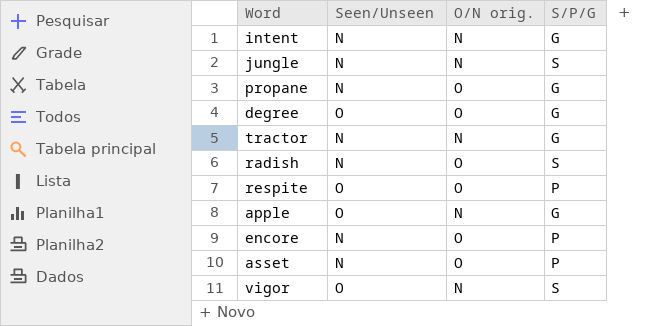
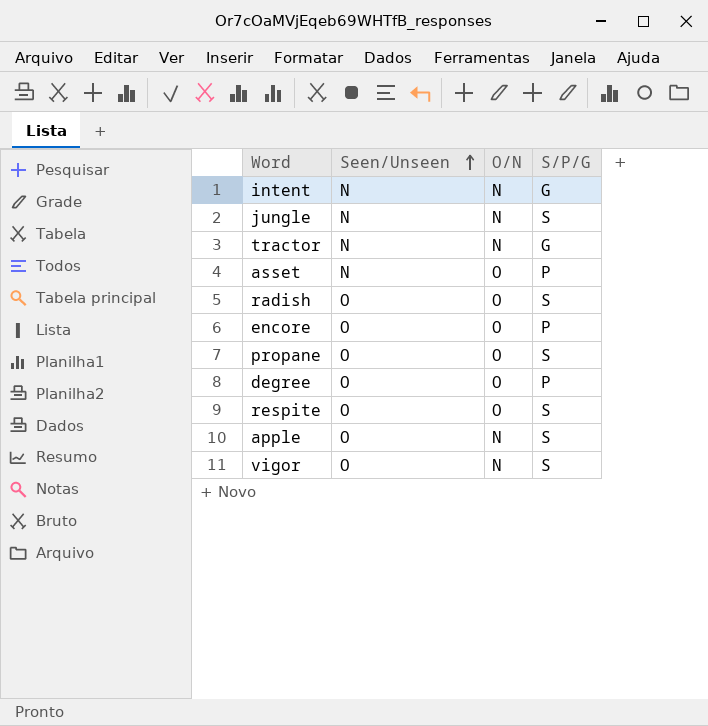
row order: none -> Seen/Unseen ascending
column name: O/N orig. -> O/N
radish | Seen/Unseen: N -> O
encore | Seen/Unseen: N -> O
propane | Seen/Unseen: N -> O
propane | S/P/G: G -> S
degree | S/P/G: G -> P
respite | S/P/G: P -> S
apple | S/P/G: G -> S

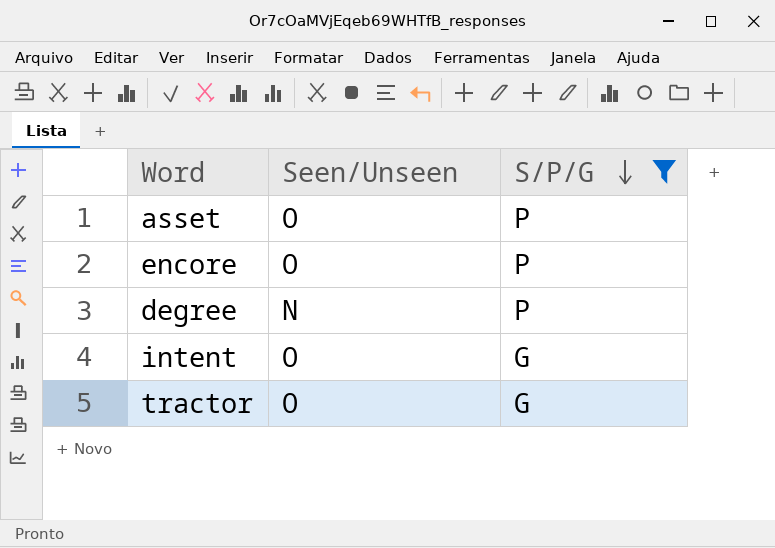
filter: none -> S/P/G != S
row order: Seen/Unseen ascending -> S/P/G descending
column O/N | position: 3 -> none
asset | Seen/Unseen: N -> O
degree | Seen/Unseen: O -> N
intent | Seen/Unseen: N -> O
tractor | Seen/Unseen: N -> O

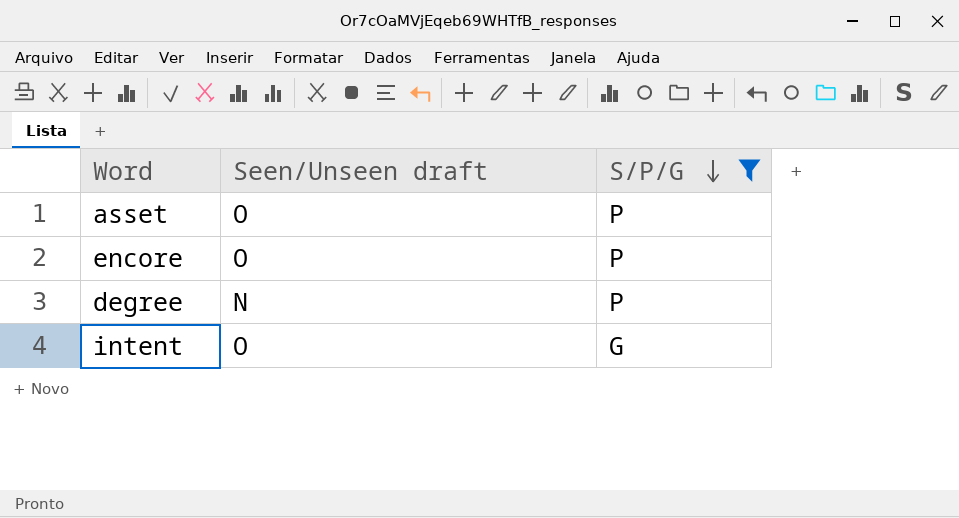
column name: Seen/Unseen -> Seen/Unseen draft
row tractor: O | G -> none

